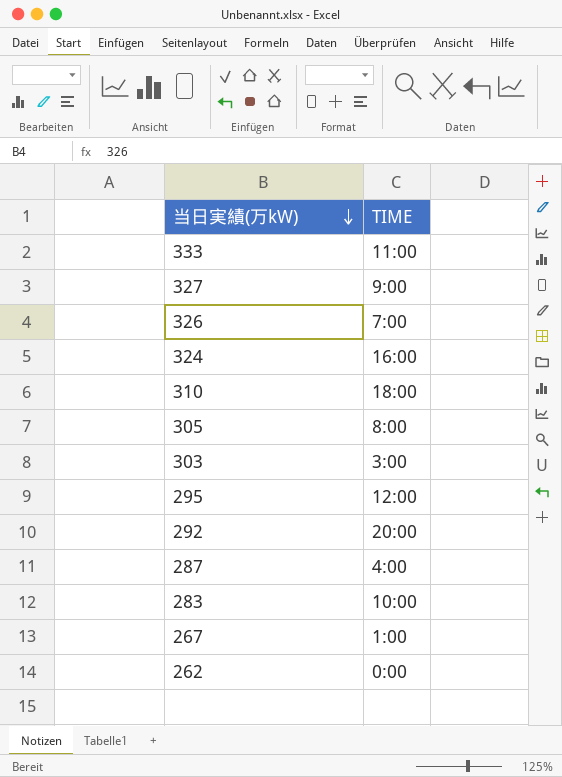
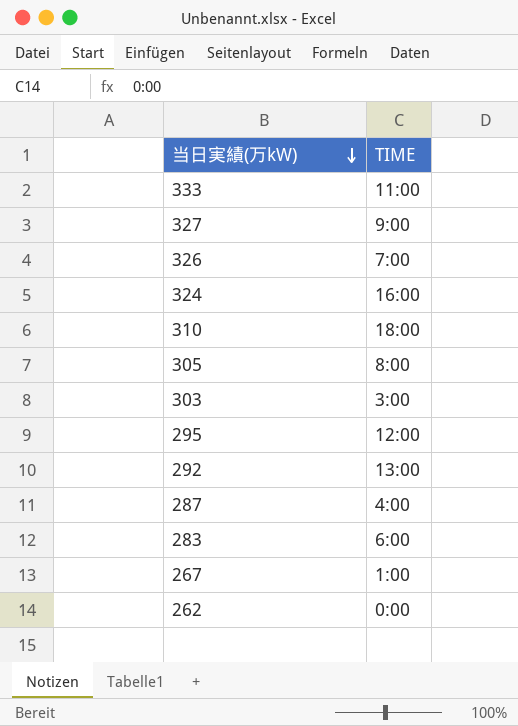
292 | TIME: 20:00 -> 13:00
283 | TIME: 10:00 -> 6:00

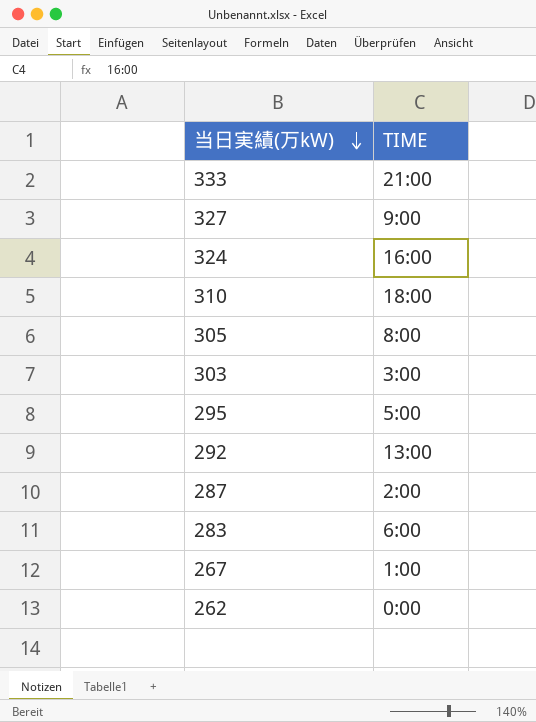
row 326: 7:00 -> none
333 | TIME: 11:00 -> 21:00
295 | TIME: 12:00 -> 5:00
287 | TIME: 4:00 -> 2:00

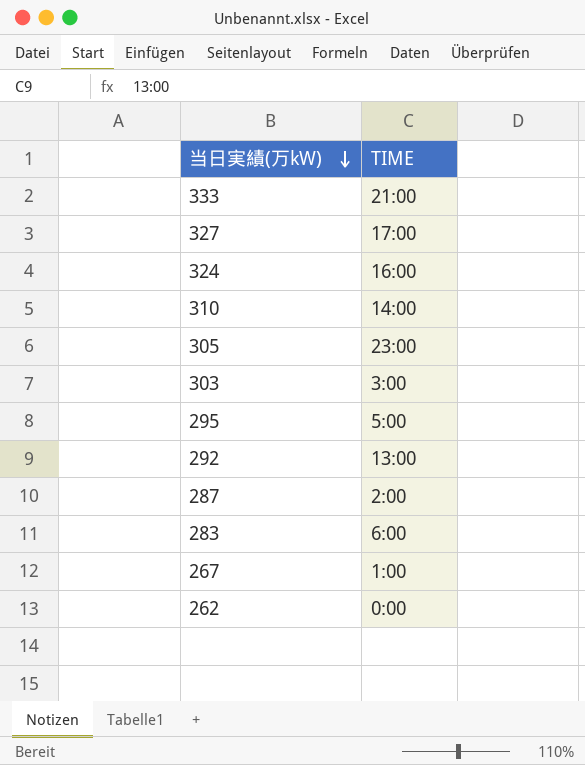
327 | TIME: 9:00 -> 17:00
310 | TIME: 18:00 -> 14:00
305 | TIME: 8:00 -> 23:00

